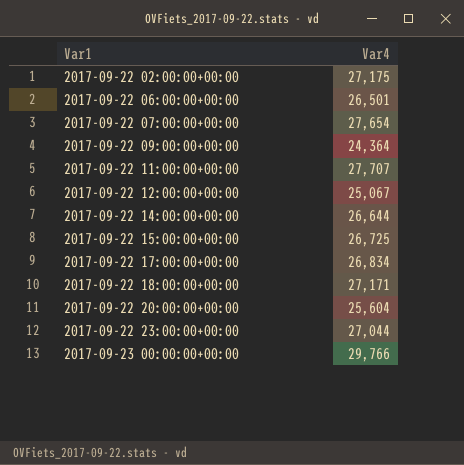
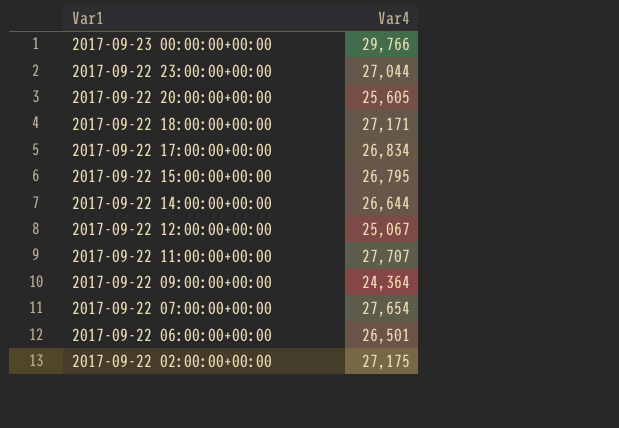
row order: Var1 ascending -> Var1 descending
2017-09-22 20:00:00+00:00 | Var4: 25,604 -> 25,605
2017-09-22 15:00:00+00:00 | Var4: 26,725 -> 26,795

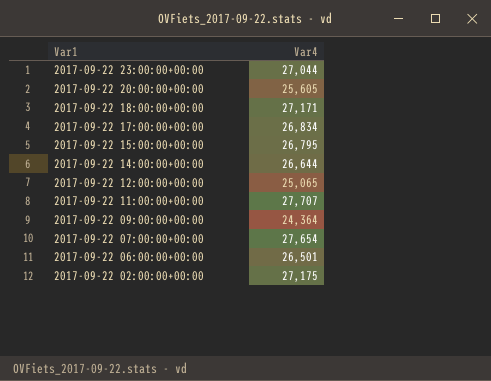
row 2017-09-23 00:00:00+00:00: 29,766 -> none
2017-09-22 12:00:00+00:00 | Var4: 25,067 -> 25,065

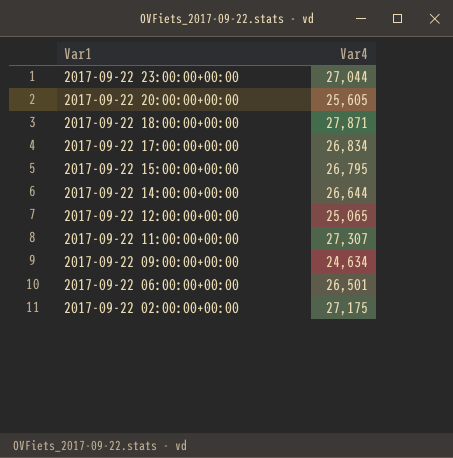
row 2017-09-22 07:00:00+00:00: 27,654 -> none
2017-09-22 18:00:00+00:00 | Var4: 27,171 -> 27,871
2017-09-22 11:00:00+00:00 | Var4: 27,707 -> 27,307
2017-09-22 09:00:00+00:00 | Var4: 24,364 -> 24,634

